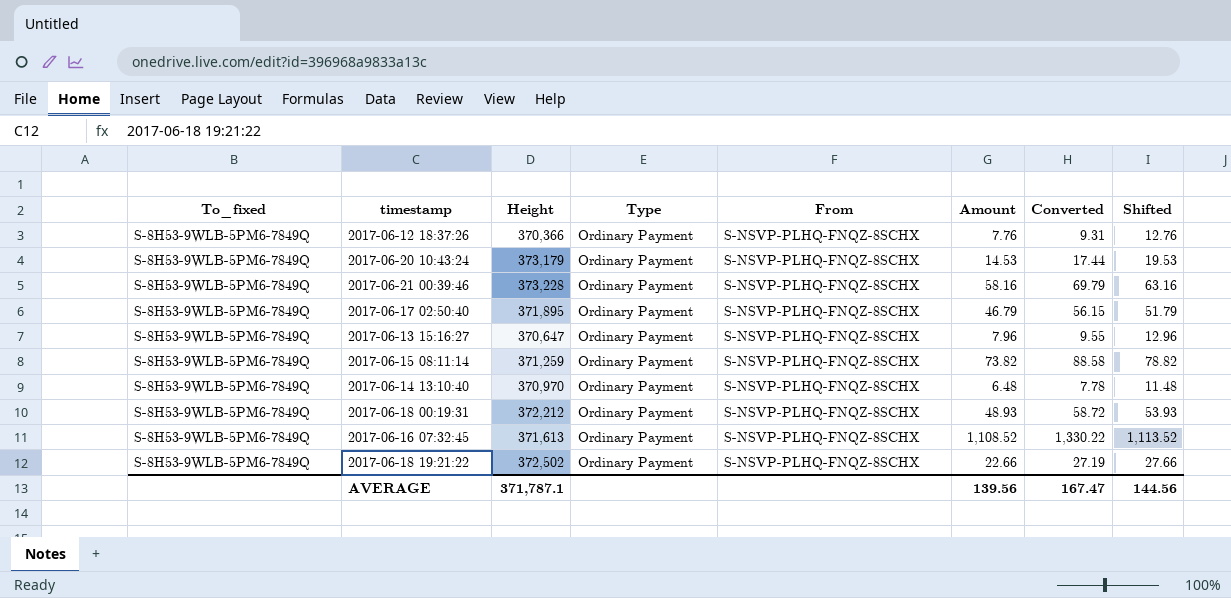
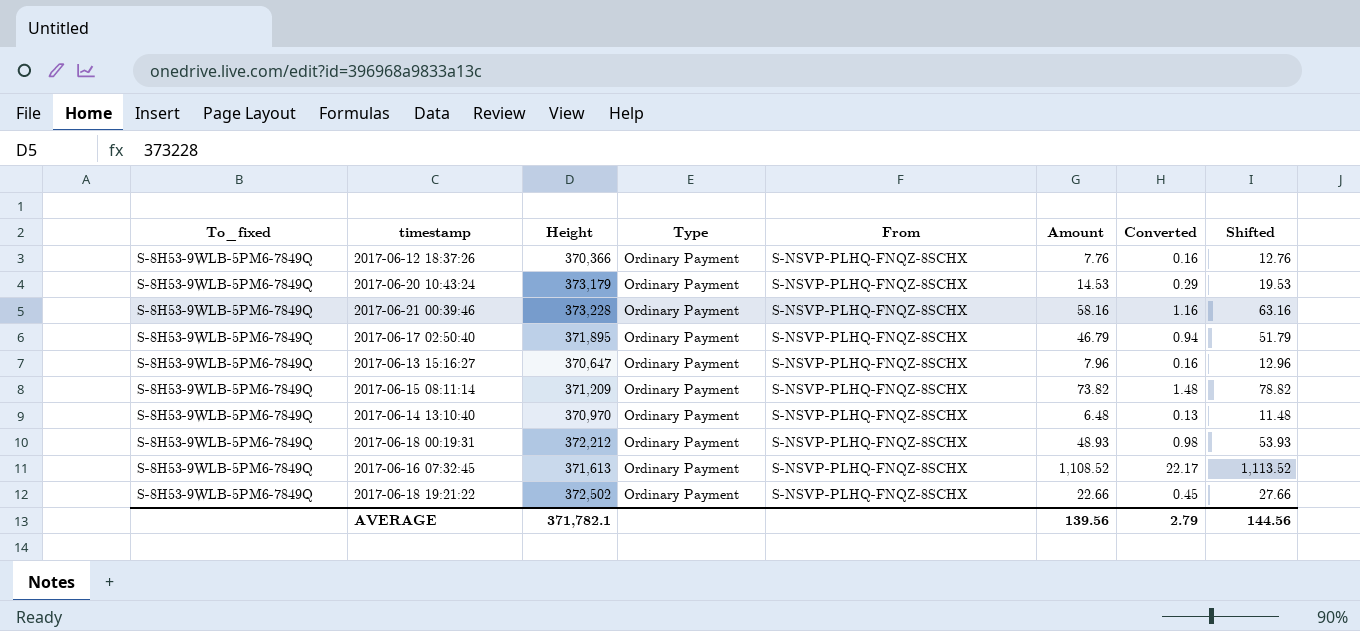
column Converted | formula: [Amount] * 1.2 -> [Amount] * 0.02
2017-06-15 08:11:14 | Height: 371,259 -> 371,209
AVERAGE | Height: 371,787.1 -> 371,782.1
AVERAGE | Converted: 167.47 -> 2.79

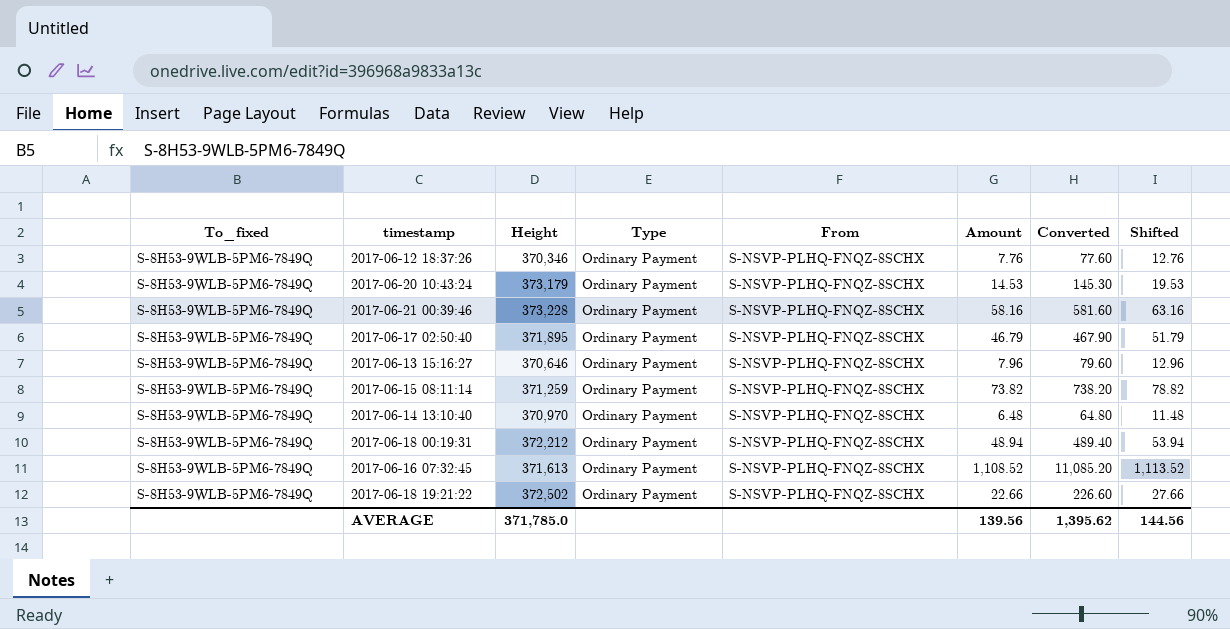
column Converted | formula: [Amount] * 0.02 -> [Amount] * 10
2017-06-12 18:37:26 | Height: 370,366 -> 370,346
2017-06-13 15:16:27 | Height: 370,647 -> 370,646
2017-06-15 08:11:14 | Height: 371,209 -> 371,259
2017-06-18 00:19:31 | Amount: 48.93 -> 48.94
2017-06-18 00:19:31 | Shifted: 53.93 -> 53.94
AVERAGE | Height: 371,782.1 -> 371,785.0
AVERAGE | Converted: 2.79 -> 1,395.62

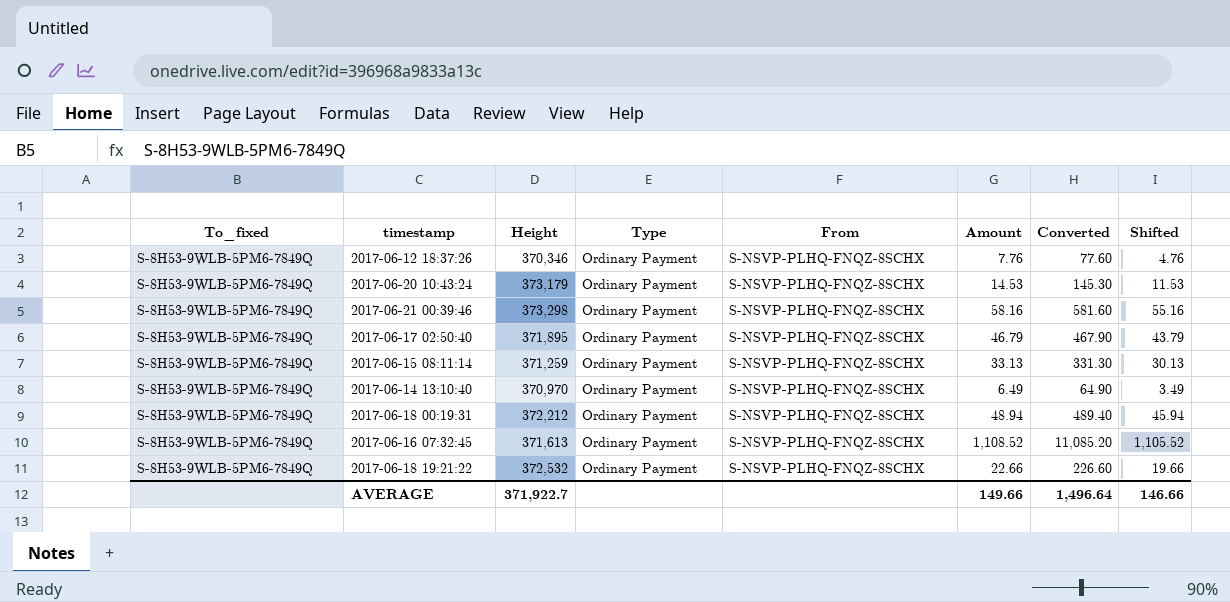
column Shifted | formula: [Amount] + 5 -> [Amount] - 3
row 2017-06-13 15:16:27: S-8H53-9WLB-5PM6-7849Q | 370,646 | Ordinary Payment | S-NSVP-PLHQ-FNQZ-8SCHX | 7.96 | 79.60 | 12.96 -> none
2017-06-21 00:39:46 | Height: 373,228 -> 373,298
2017-06-15 08:11:14 | Amount: 73.82 -> 33.13
2017-06-15 08:11:14 | Converted: 738.20 -> 331.30
2017-06-14 13:10:40 | Amount: 6.48 -> 6.49
2017-06-14 13:10:40 | Converted: 64.80 -> 64.90
2017-06-18 19:21:22 | Height: 372,502 -> 372,532
AVERAGE | Height: 371,785.0 -> 371,922.7
AVERAGE | Amount: 139.56 -> 149.66
AVERAGE | Converted: 1,395.62 -> 1,496.64
AVERAGE | Shifted: 144.56 -> 146.66

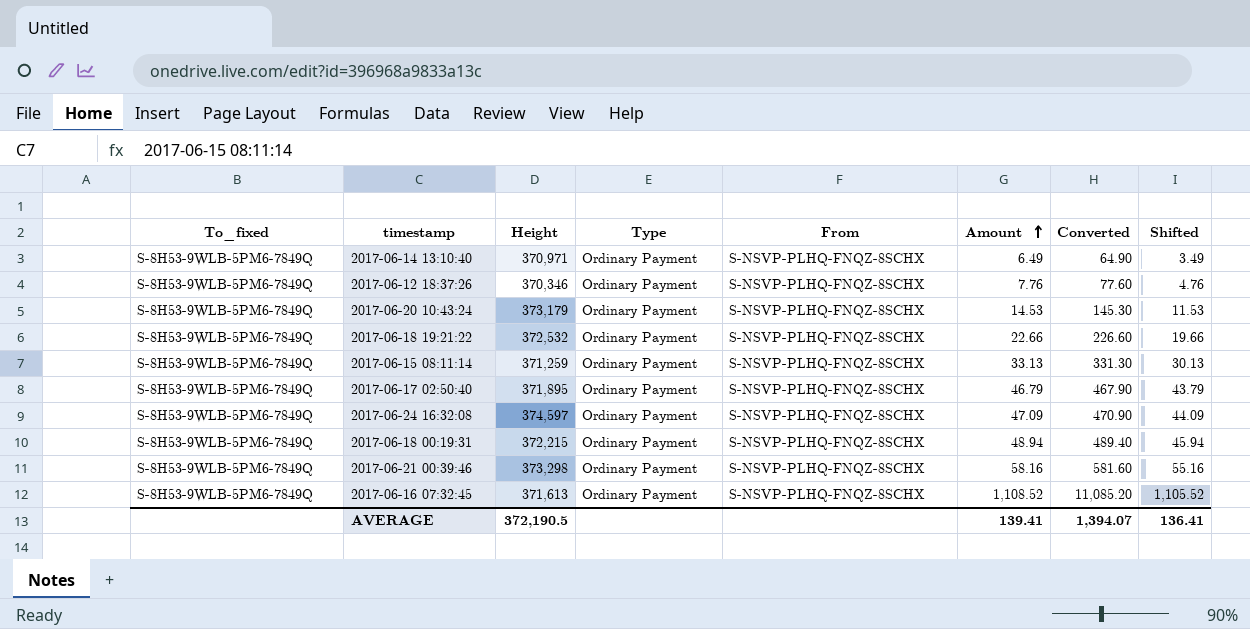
row order: none -> Amount ascending
2017-06-14 13:10:40 | Height: 370,970 -> 370,971
row 2017-06-24 16:32:08: none -> S-8H53-9WLB-5PM6-7849Q | 374,597 | Ordinary Payment | S-NSVP-PLHQ-FNQZ-8SCHX | 47.09 | 470.90 | 44.09
2017-06-18 00:19:31 | Height: 372,212 -> 372,215
AVERAGE | Height: 371,922.7 -> 372,190.5
AVERAGE | Amount: 149.66 -> 139.41
AVERAGE | Converted: 1,496.64 -> 1,394.07
AVERAGE | Shifted: 146.66 -> 136.41

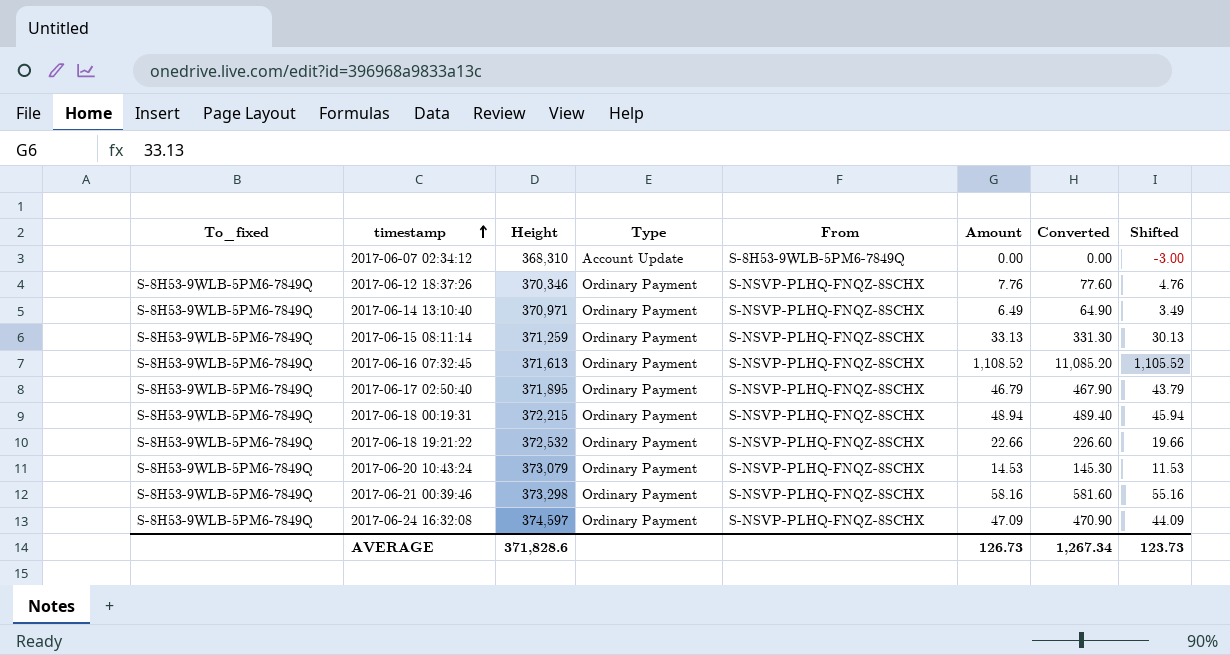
row order: Amount ascending -> timestamp ascending
row 2017-06-07 02:34:12: none -> none | 368,310 | Account Update | S-8H53-9WLB-5PM6-7849Q | 0.00 | 0.00 | -3.00
2017-06-20 10:43:24 | Height: 373,179 -> 373,079
AVERAGE | Height: 372,190.5 -> 371,828.6
AVERAGE | Amount: 139.41 -> 126.73
AVERAGE | Converted: 1,394.07 -> 1,267.34
AVERAGE | Shifted: 136.41 -> 123.73

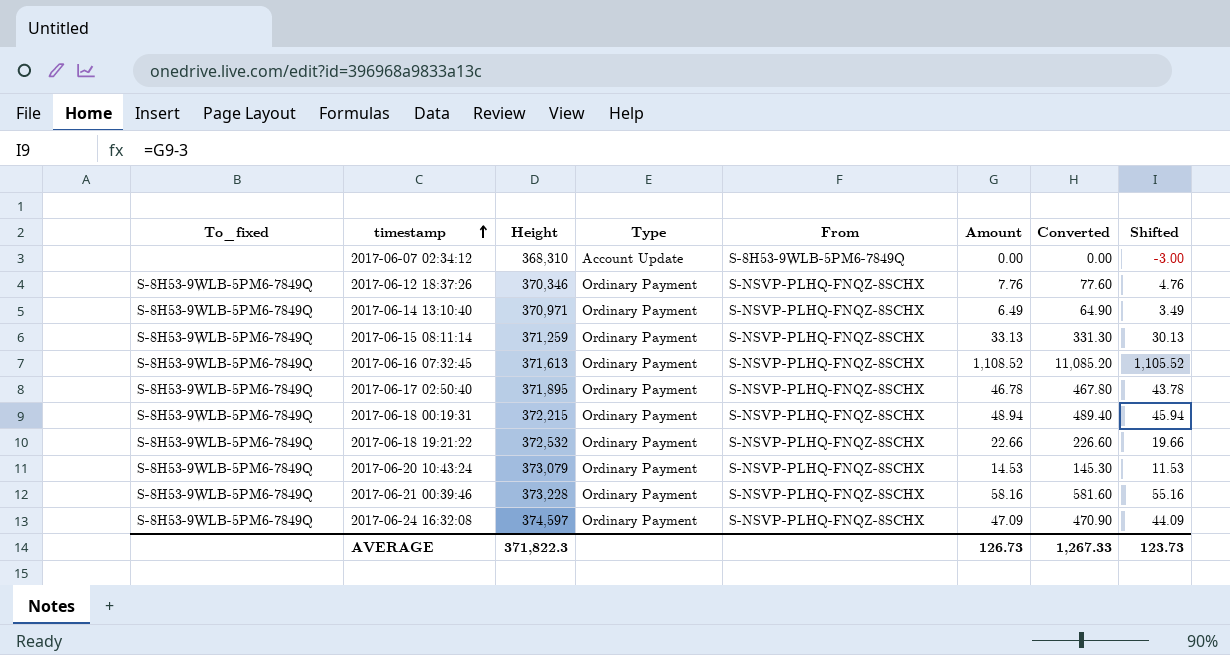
2017-06-17 02:50:40 | Amount: 46.79 -> 46.78
2017-06-17 02:50:40 | Converted: 467.90 -> 467.80
2017-06-17 02:50:40 | Shifted: 43.79 -> 43.78
2017-06-21 00:39:46 | Height: 373,298 -> 373,228
AVERAGE | Height: 371,828.6 -> 371,822.3
AVERAGE | Converted: 1,267.34 -> 1,267.33

